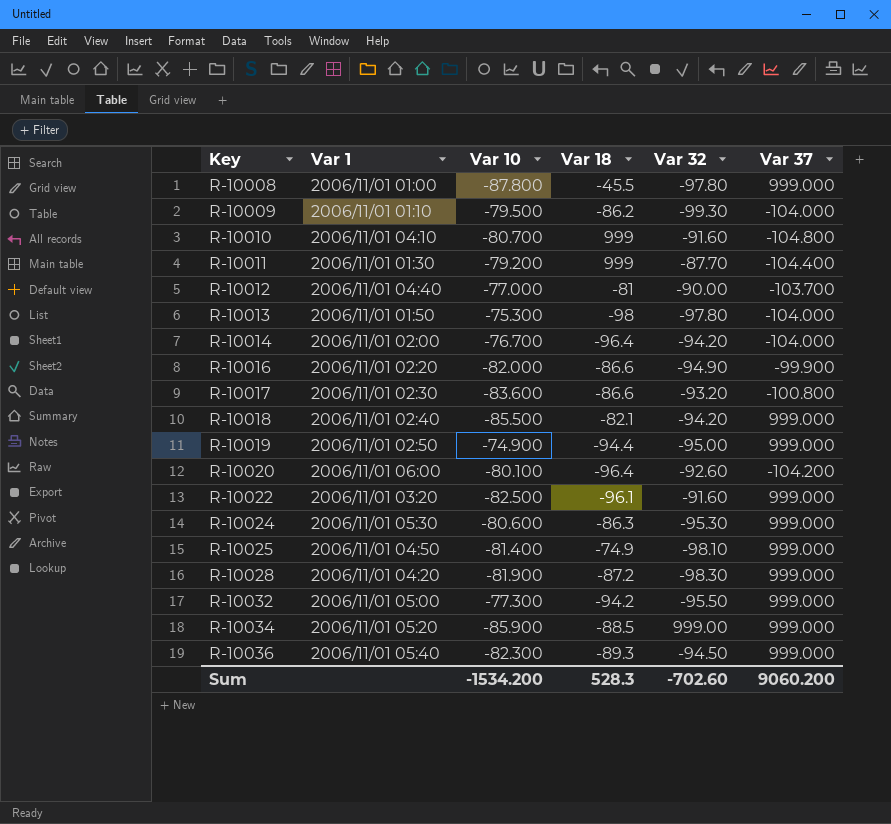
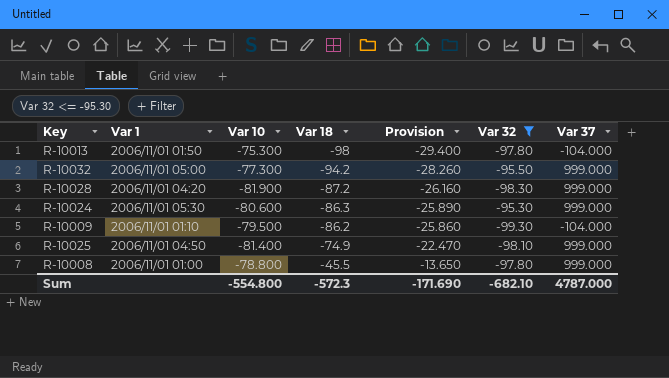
filter: none -> Var 32 <= -95.30
row order: Key ascending -> Var 18 ascending
column Provision | formula: none -> [Var 18] * 0.3
R-10008 | Var 10: -87.800 -> -78.800
Sum | Var 10: -1534.200 -> -554.800
Sum | Var 18: 528.3 -> -572.3
Sum | Var 32: -702.60 -> -682.10
Sum | Var 37: 9060.200 -> 4787.000

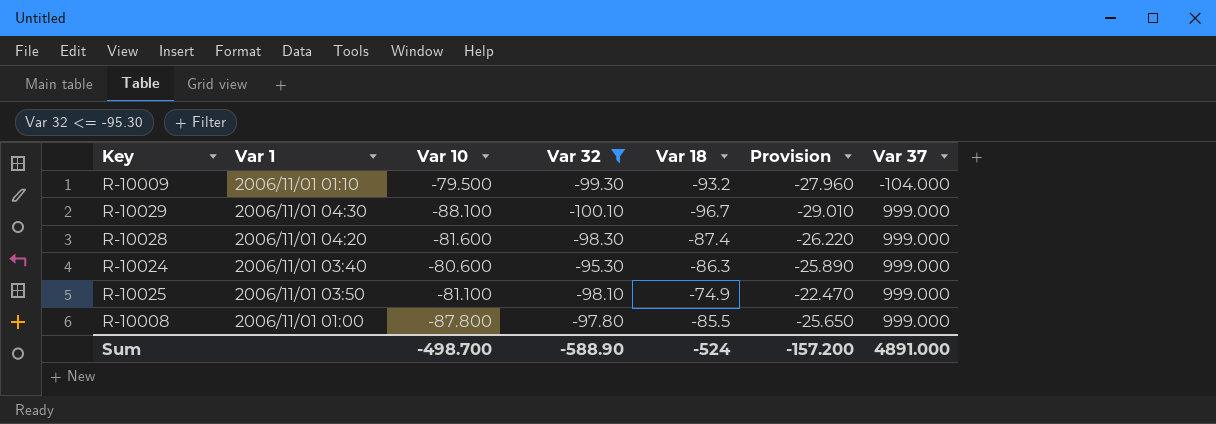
row order: Var 18 ascending -> Var 37 ascending
column Var 32 | position: 6 -> 4
row R-10013: 2006/11/01 01:50 | -75.300 | -98 | -29.400 | -97.80 | -104.000 -> none
row R-10032: 2006/11/01 05:00 | -77.300 | -94.2 | -28.260 | -95.50 | 999.000 -> none
R-10009 | Var 18: -86.2 -> -93.2
R-10009 | Provision: -25.860 -> -27.960
row R-10029: none -> 2006/11/01 04:30 | -88.100 | -100.10 | -96.7 | -29.010 | 999.000
R-10028 | Var 10: -81.900 -> -81.600
R-10028 | Var 18: -87.2 -> -87.4
R-10028 | Provision: -26.160 -> -26.220
R-10024 | Var 1: 2006/11/01 05:30 -> 2006/11/01 03:40
R-10025 | Var 1: 2006/11/01 04:50 -> 2006/11/01 03:50
R-10025 | Var 10: -81.400 -> -81.100
R-10008 | Var 10: -78.800 -> -87.800
R-10008 | Var 18: -45.5 -> -85.5
R-10008 | Provision: -13.650 -> -25.650
Sum | Var 10: -554.800 -> -498.700
Sum | Var 32: -682.10 -> -588.90
Sum | Var 18: -572.3 -> -524
Sum | Provision: -171.690 -> -157.200
Sum | Var 37: 4787.000 -> 4891.000

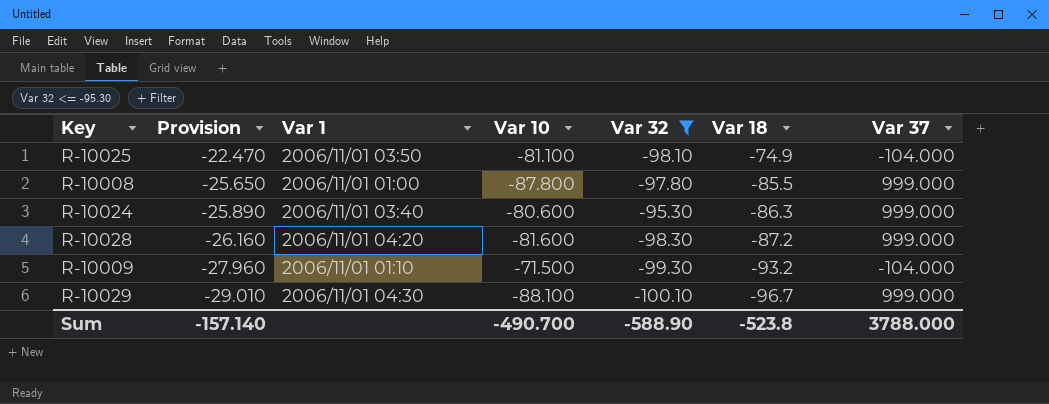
row order: Var 37 ascending -> Provision descending
column Provision | position: 6 -> 2
R-10025 | Var 37: 999.000 -> -104.000
R-10028 | Provision: -26.220 -> -26.160
R-10028 | Var 18: -87.4 -> -87.2
R-10009 | Var 10: -79.500 -> -71.500
Sum | Provision: -157.200 -> -157.140
Sum | Var 10: -498.700 -> -490.700
Sum | Var 18: -524 -> -523.8
Sum | Var 37: 4891.000 -> 3788.000

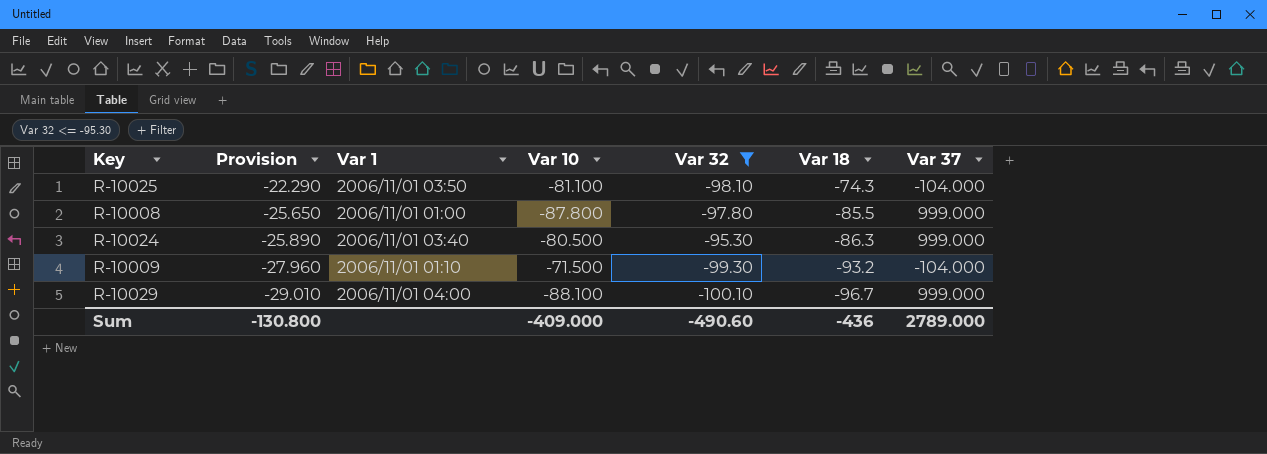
row R-10028: -26.160 | 2006/11/01 04:20 | -81.600 | -98.30 | -87.2 | 999.000 -> none
R-10025 | Provision: -22.470 -> -22.290
R-10025 | Var 18: -74.9 -> -74.3
R-10024 | Var 10: -80.600 -> -80.500
R-10029 | Var 1: 2006/11/01 04:30 -> 2006/11/01 04:00
Sum | Provision: -157.140 -> -130.800
Sum | Var 10: -490.700 -> -409.000
Sum | Var 32: -588.90 -> -490.60
Sum | Var 18: -523.8 -> -436
Sum | Var 37: 3788.000 -> 2789.000

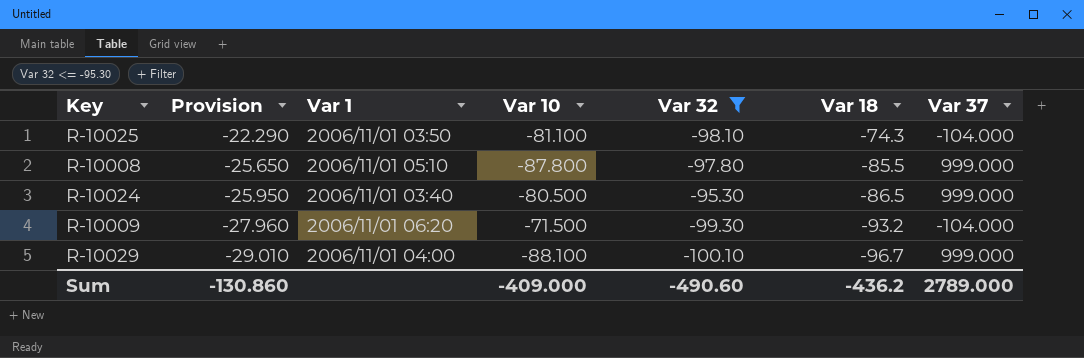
R-10008 | Var 1: 2006/11/01 01:00 -> 2006/11/01 05:10
R-10024 | Provision: -25.890 -> -25.950
R-10024 | Var 18: -86.3 -> -86.5
R-10009 | Var 1: 2006/11/01 01:10 -> 2006/11/01 06:20
Sum | Provision: -130.800 -> -130.860
Sum | Var 18: -436 -> -436.2

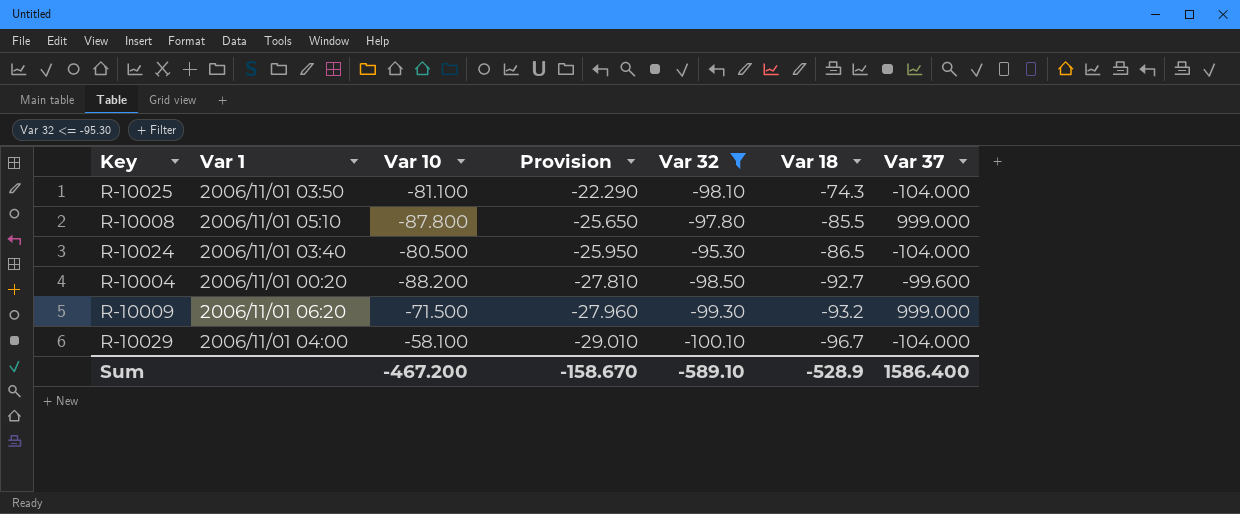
column Provision | position: 2 -> 4
R-10024 | Var 37: 999.000 -> -104.000
row R-10004: none -> 2006/11/01 00:20 | -88.200 | -27.810 | -98.50 | -92.7 | -99.600
R-10009 | Var 37: -104.000 -> 999.000
R-10029 | Var 10: -88.100 -> -58.100
R-10029 | Var 37: 999.000 -> -104.000
Sum | Var 10: -409.000 -> -467.200
Sum | Provision: -130.860 -> -158.670
Sum | Var 32: -490.60 -> -589.10
Sum | Var 18: -436.2 -> -528.9
Sum | Var 37: 2789.000 -> 1586.400

